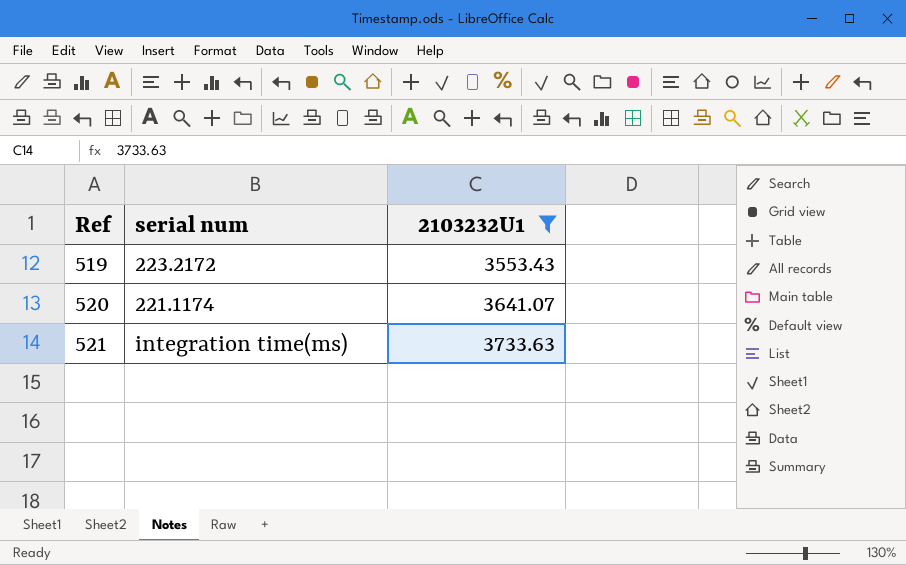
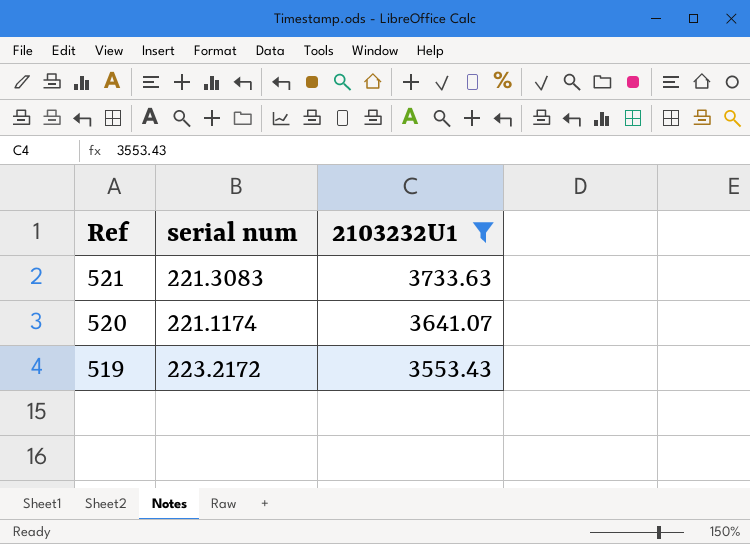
row order: Ref ascending -> Ref descending
521 | serial num: integration time(ms) -> 221.3083

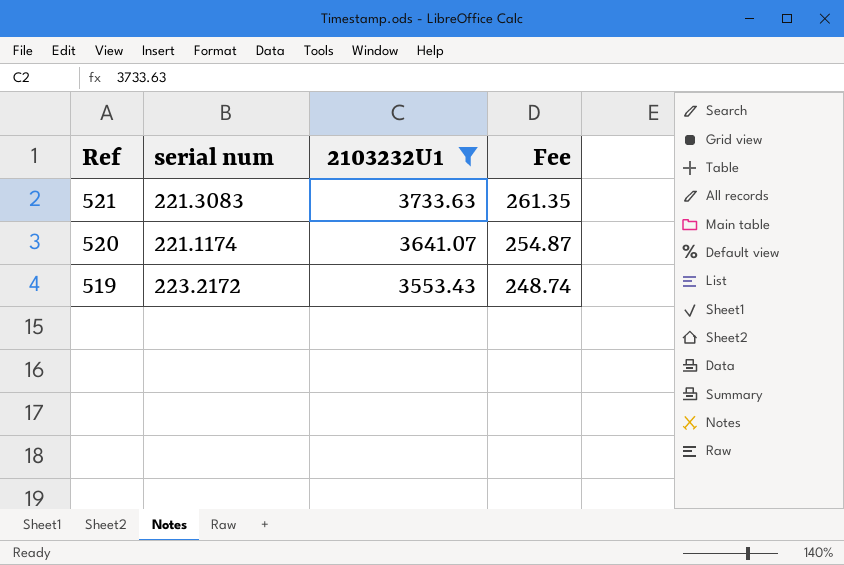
column Fee | formula: none -> [2103232U1] * 0.07

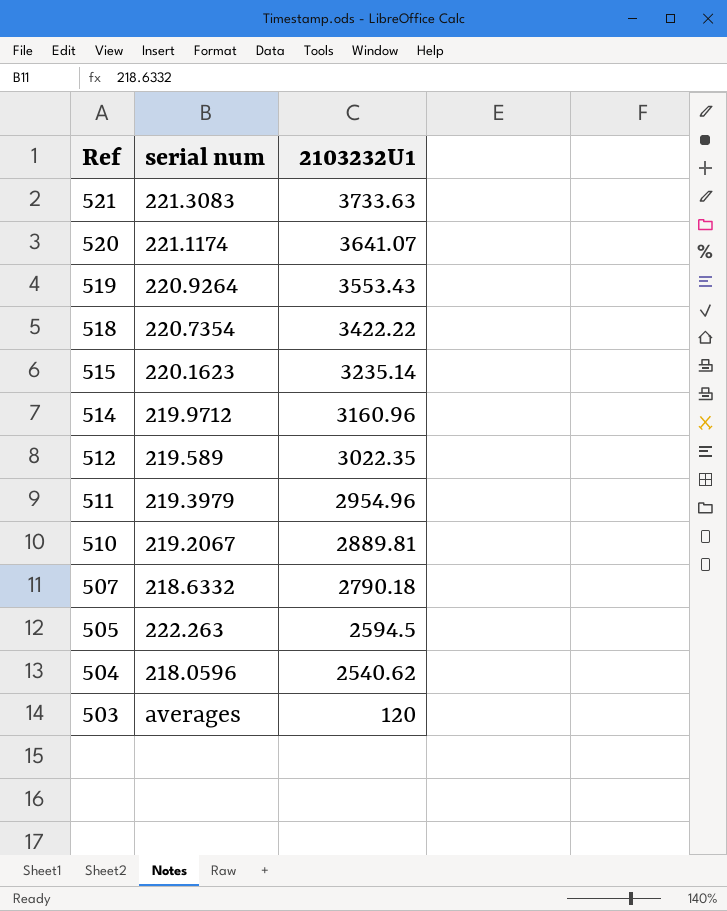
filter: 2103232U1 >= 3553.43 -> none
column Fee | formula: [2103232U1] * 0.07 -> none
519 | serial num: 223.2172 -> 220.9264

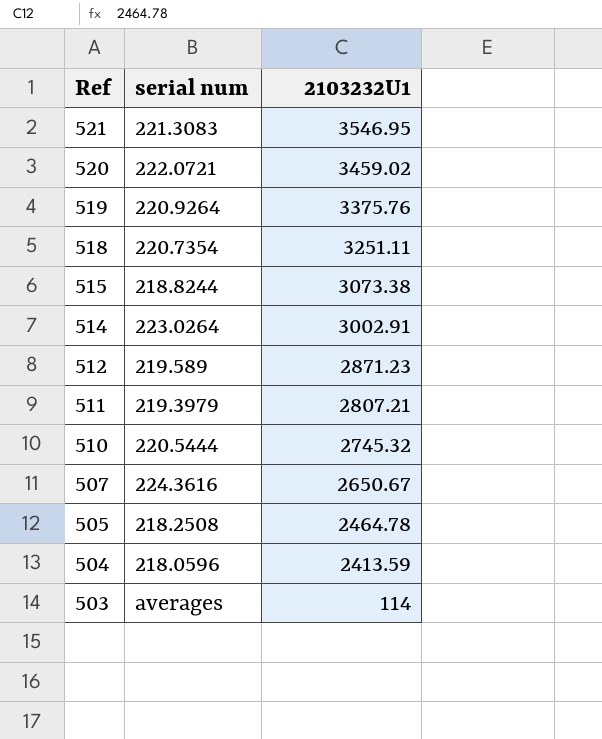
521 | 2103232U1: 3733.63 -> 3546.95
520 | serial num: 221.1174 -> 222.0721
520 | 2103232U1: 3641.07 -> 3459.02
519 | 2103232U1: 3553.43 -> 3375.76
518 | 2103232U1: 3422.22 -> 3251.11
515 | serial num: 220.1623 -> 218.8244
515 | 2103232U1: 3235.14 -> 3073.38
514 | serial num: 219.9712 -> 223.0264
514 | 2103232U1: 3160.96 -> 3002.91
512 | 2103232U1: 3022.35 -> 2871.23
511 | 2103232U1: 2954.96 -> 2807.21
510 | serial num: 219.2067 -> 220.5444
510 | 2103232U1: 2889.81 -> 2745.32
507 | serial num: 218.6332 -> 224.3616
507 | 2103232U1: 2790.18 -> 2650.67
505 | serial num: 222.263 -> 218.2508
505 | 2103232U1: 2594.5 -> 2464.78
504 | 2103232U1: 2540.62 -> 2413.59
503 | 2103232U1: 120 -> 114

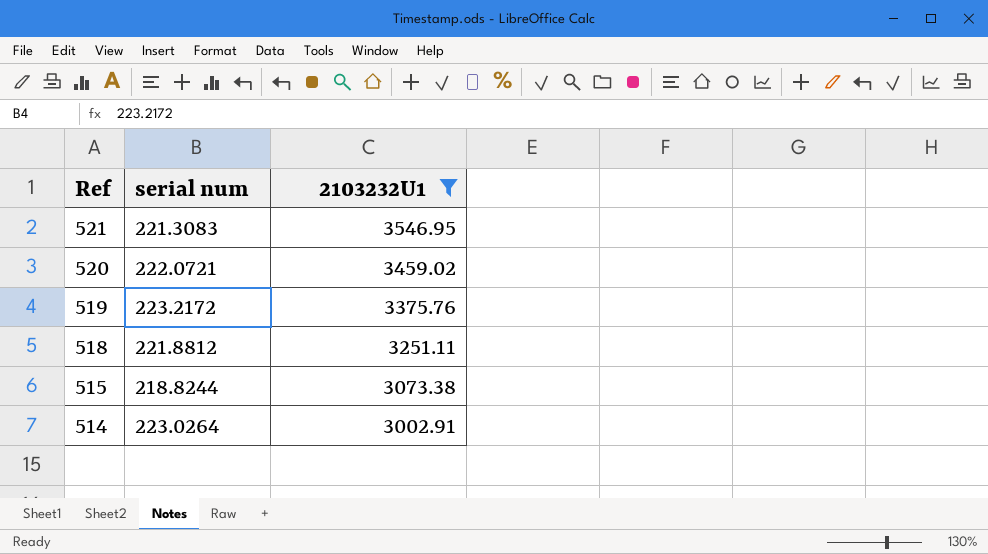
filter: none -> 2103232U1 >= 3002.91
519 | serial num: 220.9264 -> 223.2172
518 | serial num: 220.7354 -> 221.8812

